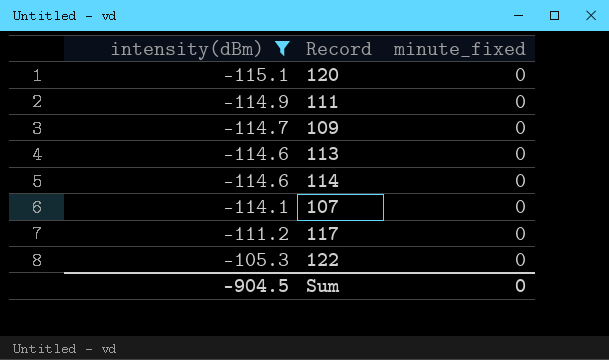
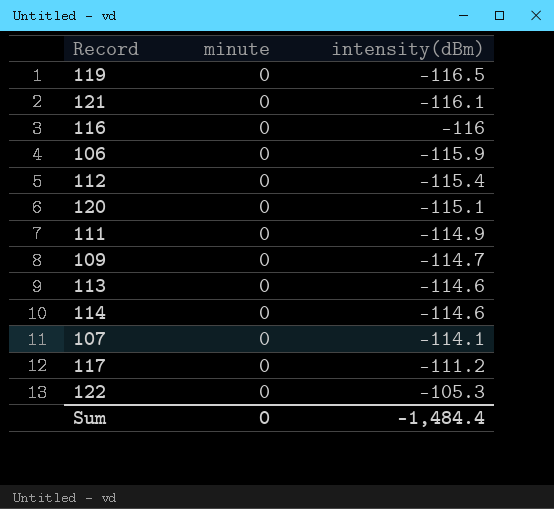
filter: intensity(dBm) >= -115.1 -> none
column name: minute_fixed -> minute
column intensity(dBm) | position: 1 -> 3
Sum | intensity(dBm): -904.5 -> -1,484.4

